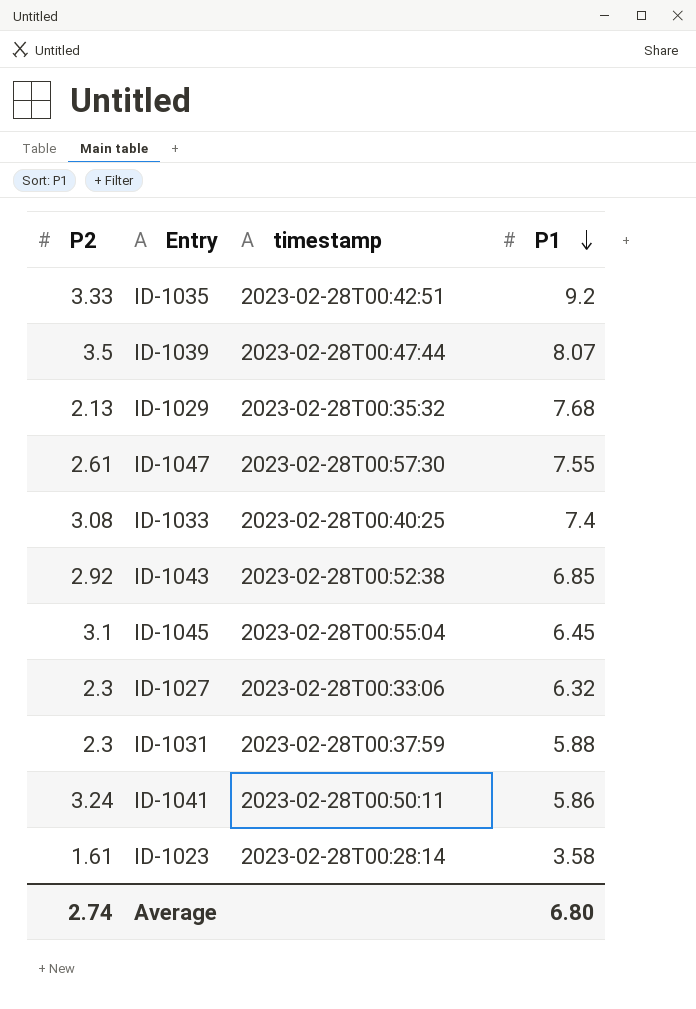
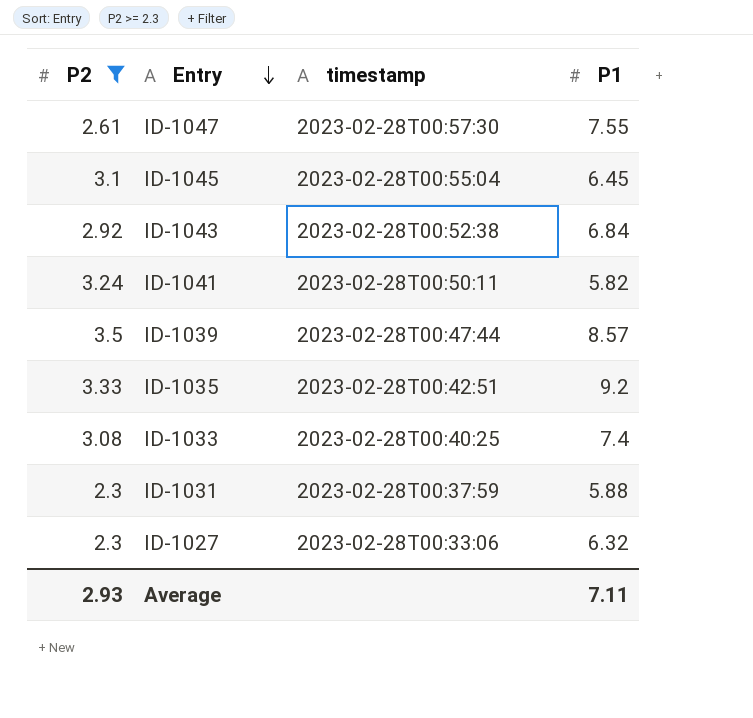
filter: none -> P2 >= 2.3
row order: P1 descending -> Entry descending
ID-1043 | P1: 6.85 -> 6.84
ID-1041 | P1: 5.86 -> 5.82
ID-1039 | P1: 8.07 -> 8.57
Average | P2: 2.74 -> 2.93
Average | P1: 6.80 -> 7.11

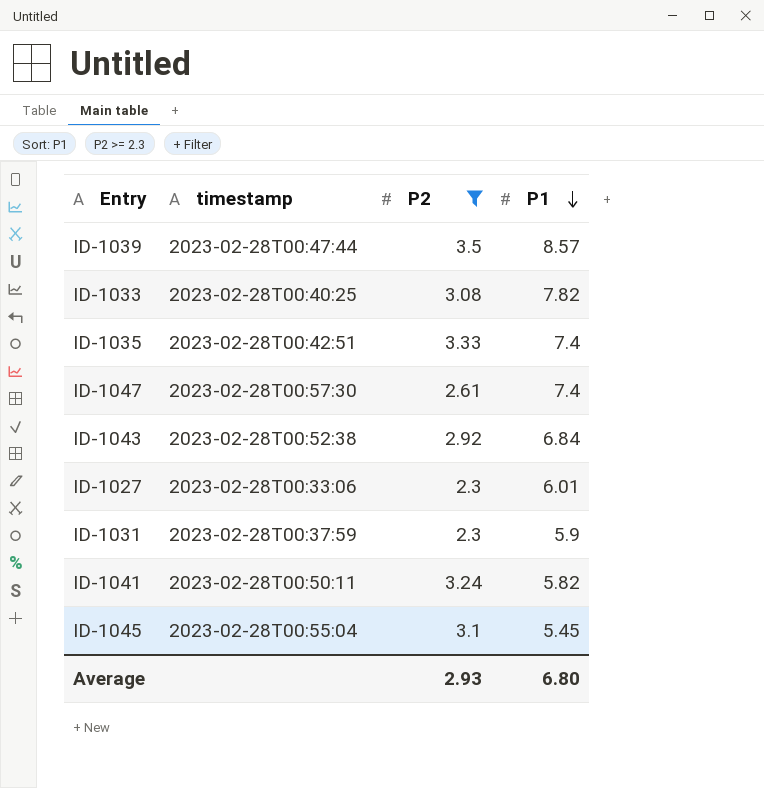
row order: Entry descending -> P1 descending
column P2 | position: 1 -> 3
ID-1033 | P1: 7.4 -> 7.82
ID-1035 | P1: 9.2 -> 7.4
ID-1047 | P1: 7.55 -> 7.4
ID-1027 | P1: 6.32 -> 6.01
ID-1031 | P1: 5.88 -> 5.9
ID-1045 | P1: 6.45 -> 5.45
Average | P1: 7.11 -> 6.80

